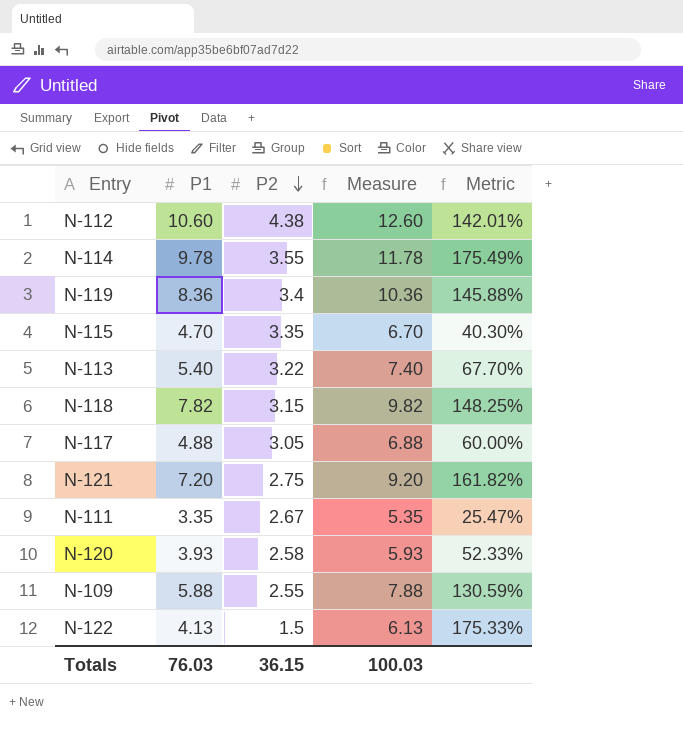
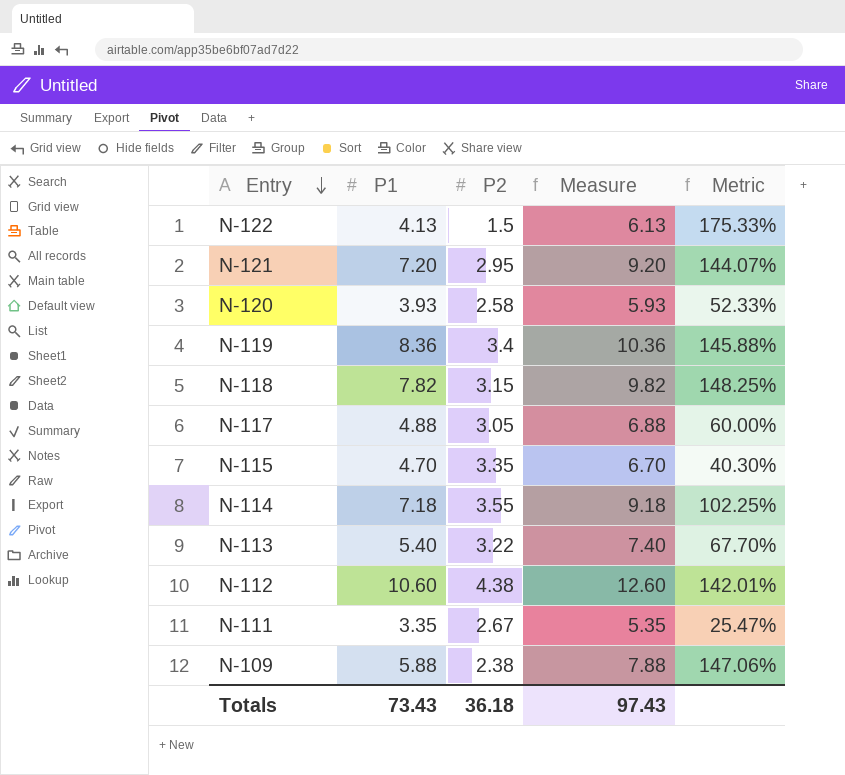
row order: P2 descending -> Entry descending
N-121 | P2: 2.75 -> 2.95
N-121 | Metric: 161.82% -> 144.07%
N-114 | P1: 9.78 -> 7.18
N-114 | Measure: 11.78 -> 9.18
N-114 | Metric: 175.49% -> 102.25%
N-109 | P2: 2.55 -> 2.38
N-109 | Metric: 130.59% -> 147.06%
Totals | P1: 76.03 -> 73.43
Totals | P2: 36.15 -> 36.18
Totals | Measure: 100.03 -> 97.43

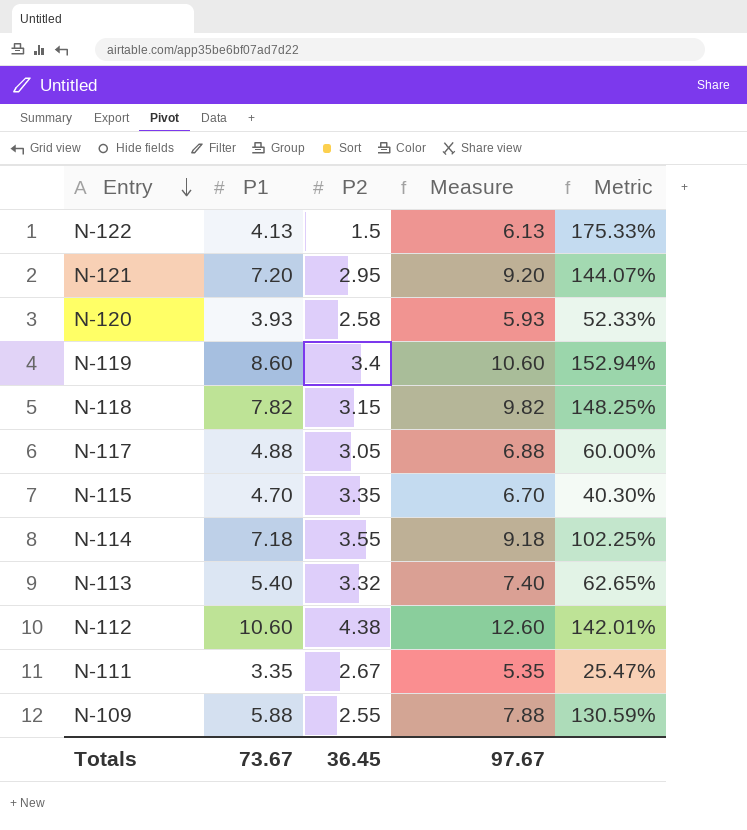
N-119 | P1: 8.36 -> 8.60
N-119 | Measure: 10.36 -> 10.60
N-119 | Metric: 145.88% -> 152.94%
N-113 | P2: 3.22 -> 3.32
N-113 | Metric: 67.70% -> 62.65%
N-109 | P2: 2.38 -> 2.55
N-109 | Metric: 147.06% -> 130.59%
Totals | P1: 73.43 -> 73.67
Totals | P2: 36.18 -> 36.45
Totals | Measure: 97.43 -> 97.67

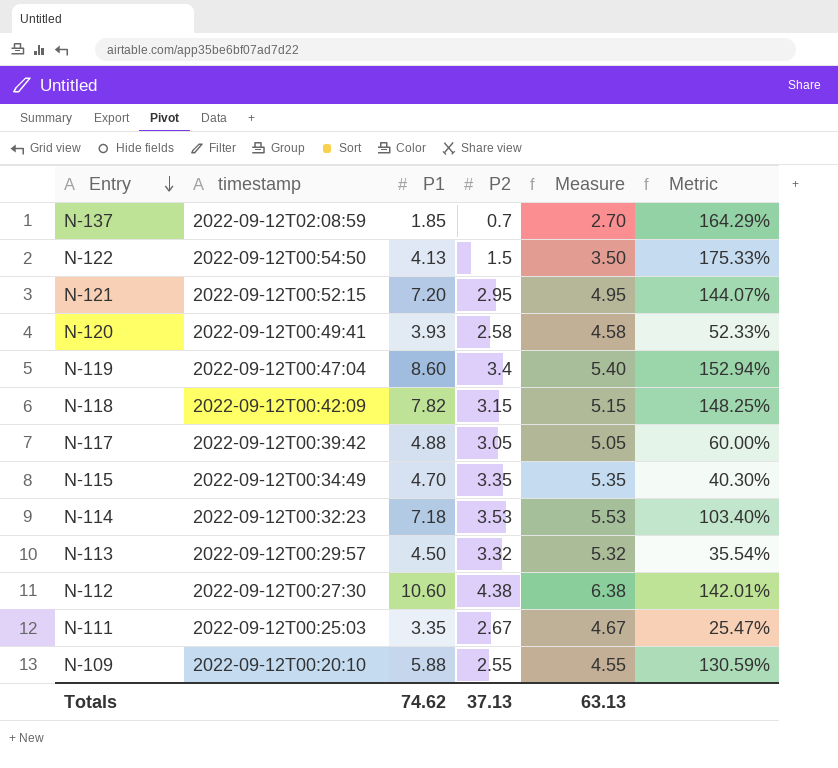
column timestamp | position: none -> 2
column Measure | formula: [P1] + 2 -> [P2] + 2
row N-137: none -> 2022-09-12T02:08:59 | 1.85 | 0.7 | 2.70 | 164.29%
N-114 | P2: 3.55 -> 3.53
N-114 | Metric: 102.25% -> 103.40%
N-113 | P1: 5.40 -> 4.50
N-113 | Metric: 62.65% -> 35.54%
Totals | P1: 73.67 -> 74.62
Totals | P2: 36.45 -> 37.13
Totals | Measure: 97.67 -> 63.13

